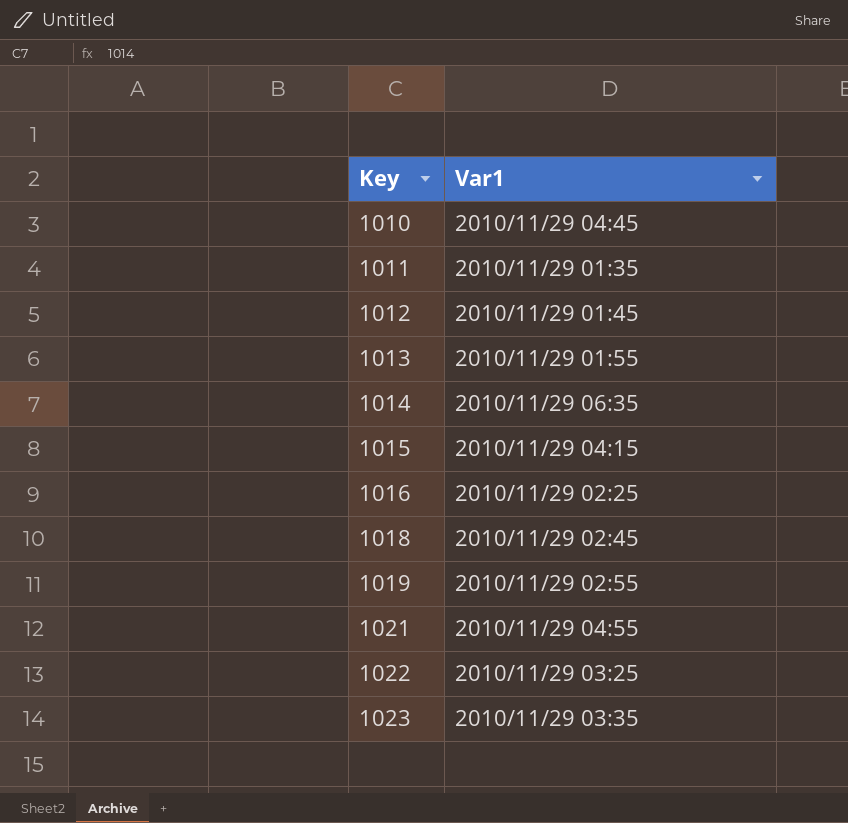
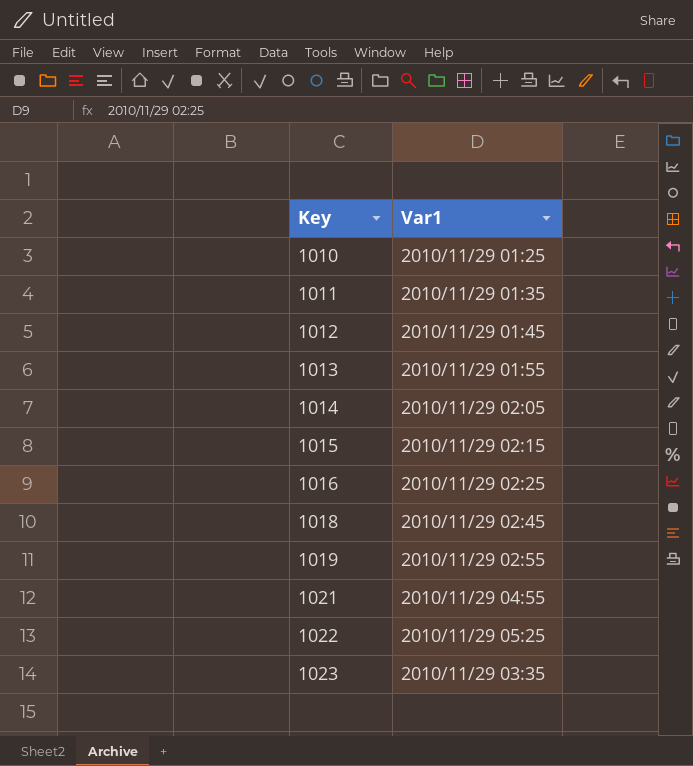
1010 | Var1: 2010/11/29 04:45 -> 2010/11/29 01:25
1014 | Var1: 2010/11/29 06:35 -> 2010/11/29 02:05
1015 | Var1: 2010/11/29 04:15 -> 2010/11/29 02:15
1022 | Var1: 2010/11/29 03:25 -> 2010/11/29 05:25

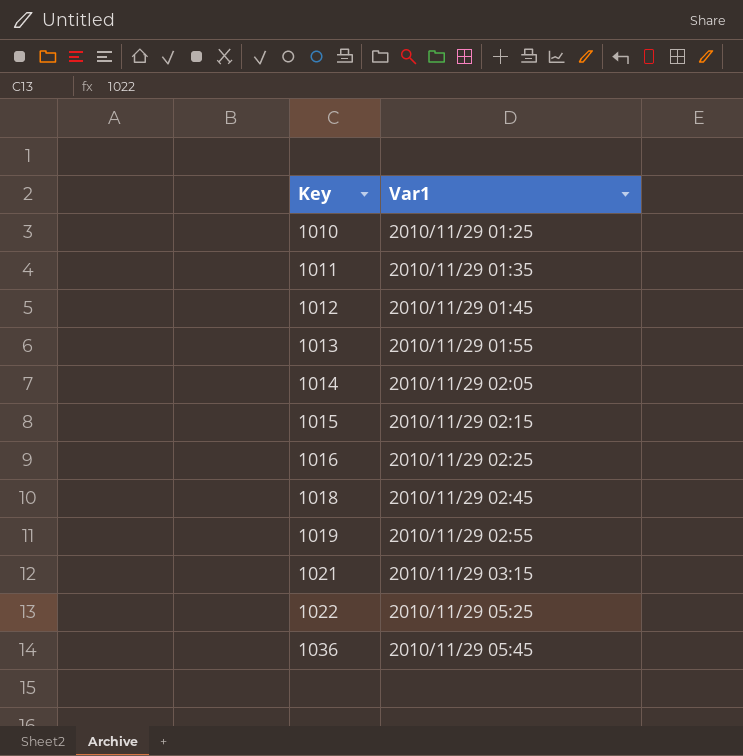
row 1023: 2010/11/29 03:35 -> none
1021 | Var1: 2010/11/29 04:55 -> 2010/11/29 03:15
row 1036: none -> 2010/11/29 05:45

